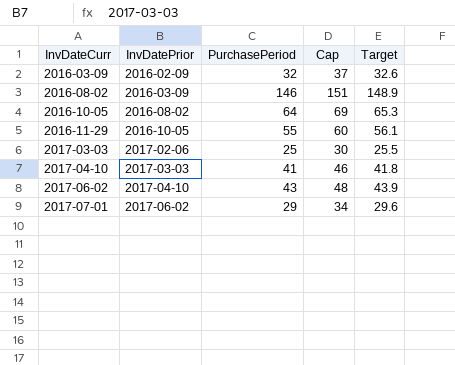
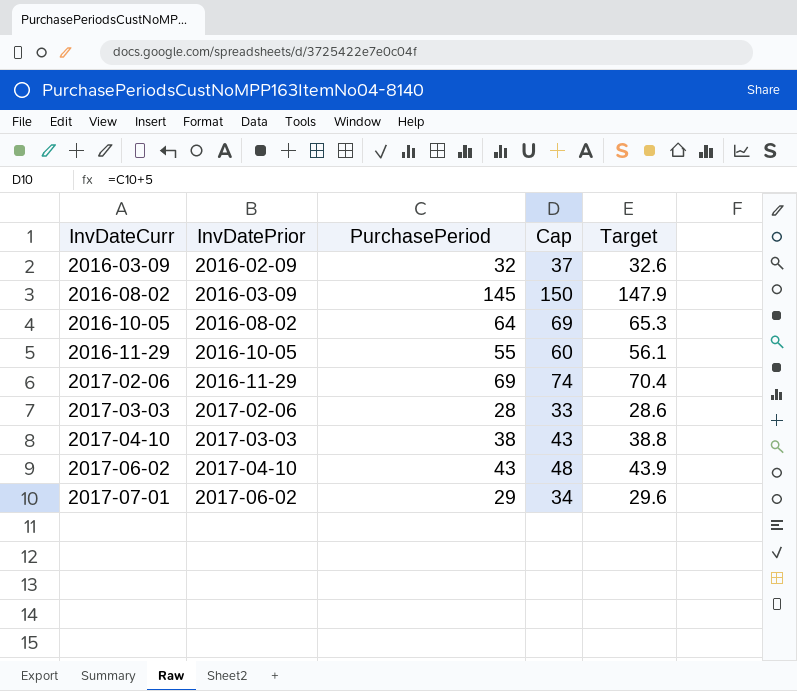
2016-08-02 | PurchasePeriod: 146 -> 145
2016-08-02 | Cap: 151 -> 150
2016-08-02 | Target: 148.9 -> 147.9
row 2017-02-06: none -> 2016-11-29 | 69 | 74 | 70.4
2017-03-03 | PurchasePeriod: 25 -> 28
2017-03-03 | Cap: 30 -> 33
2017-03-03 | Target: 25.5 -> 28.6
2017-04-10 | PurchasePeriod: 41 -> 38
2017-04-10 | Cap: 46 -> 43
2017-04-10 | Target: 41.8 -> 38.8

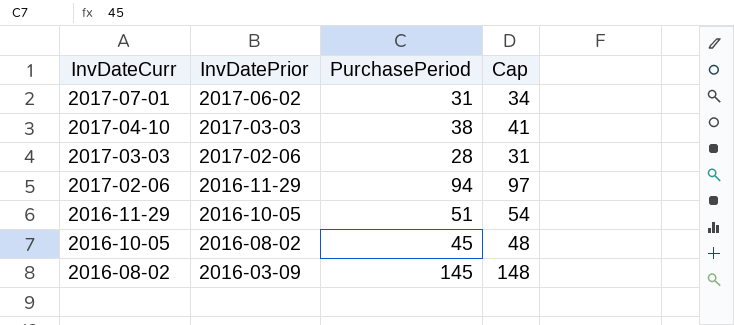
row order: InvDateCurr ascending -> InvDateCurr descending
column Target | formula: [PurchasePeriod] * 1.02 -> none
column Cap | formula: [PurchasePeriod] + 5 -> [PurchasePeriod] + 3
row 2016-03-09: 2016-02-09 | 32 | 37 | 32.6 -> none
row 2017-06-02: 2017-04-10 | 43 | 48 | 43.9 -> none
2017-07-01 | PurchasePeriod: 29 -> 31
2017-02-06 | PurchasePeriod: 69 -> 94
2016-11-29 | PurchasePeriod: 55 -> 51
2016-10-05 | PurchasePeriod: 64 -> 45

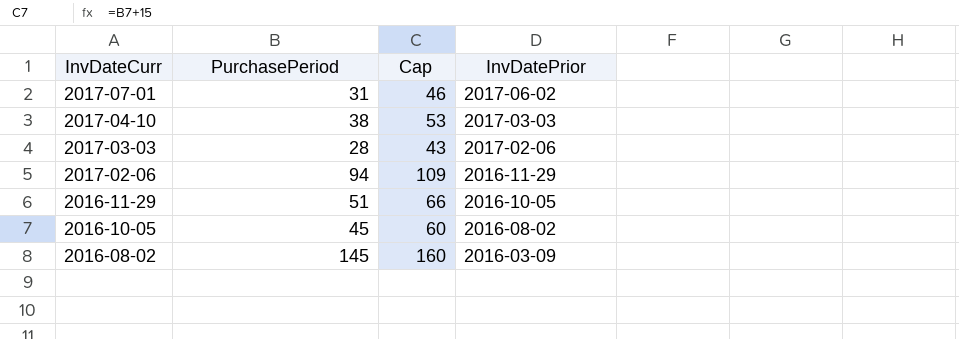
column Cap | formula: [PurchasePeriod] + 3 -> [PurchasePeriod] + 15
column InvDatePrior | position: 2 -> 4

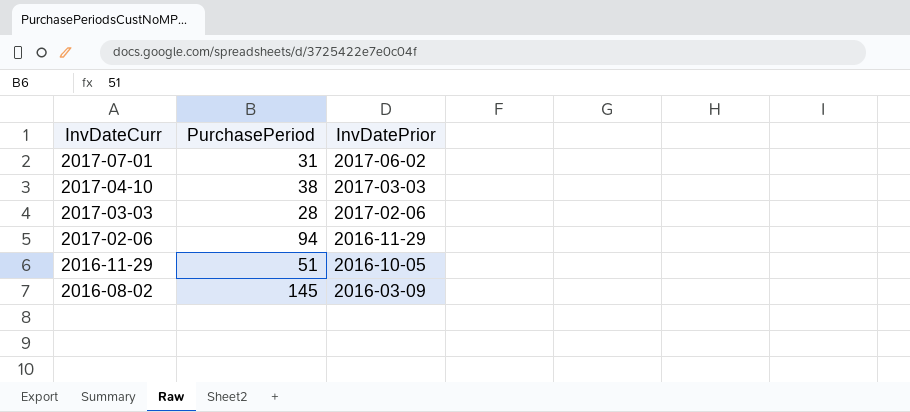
column Cap | formula: [PurchasePeriod] + 15 -> none
row 2016-10-05: 45 | 60 | 2016-08-02 -> none

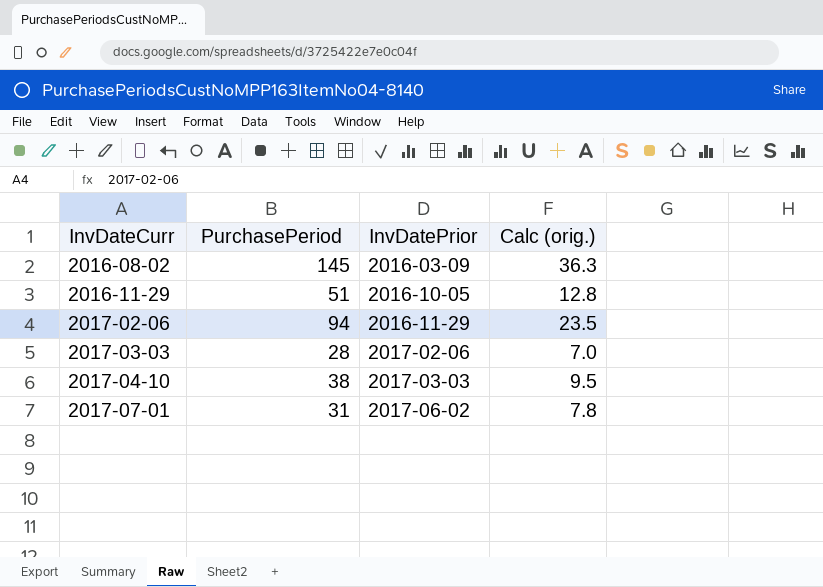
row order: InvDateCurr descending -> InvDateCurr ascending
column Calc (orig.) | formula: none -> [PurchasePeriod] * 0.25

